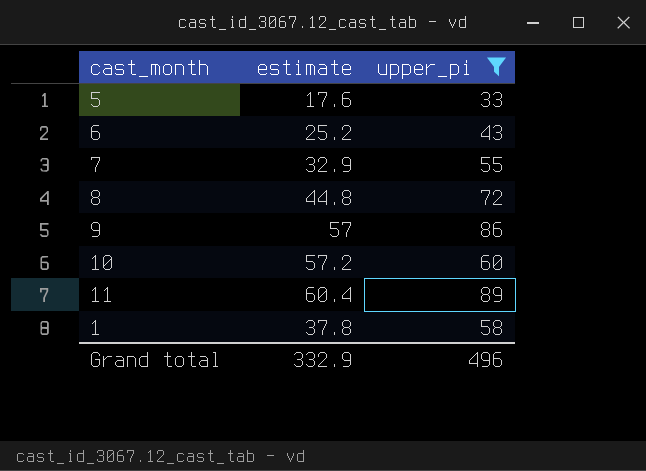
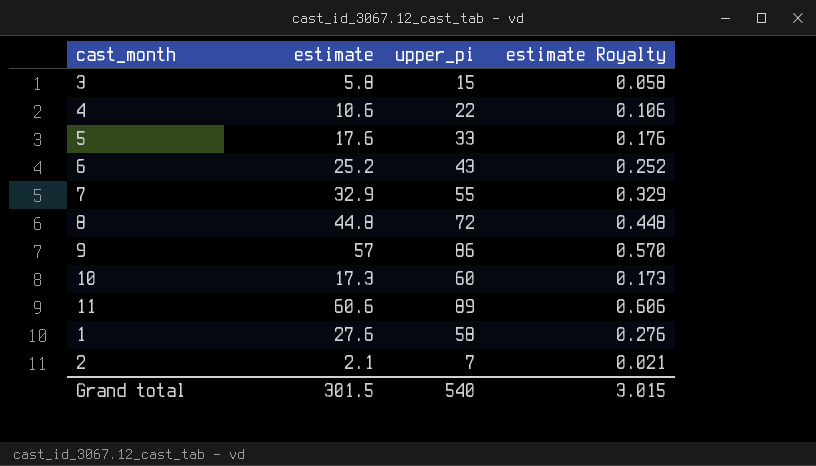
filter: upper_pi >= 33 -> none
column estimate Royalty | formula: none -> [estimate] * 0.01
10 | estimate: 57.2 -> 17.3
11 | estimate: 60.4 -> 60.6
1 | estimate: 37.8 -> 27.6
Grand total | estimate: 332.9 -> 301.5
Grand total | upper_pi: 496 -> 540

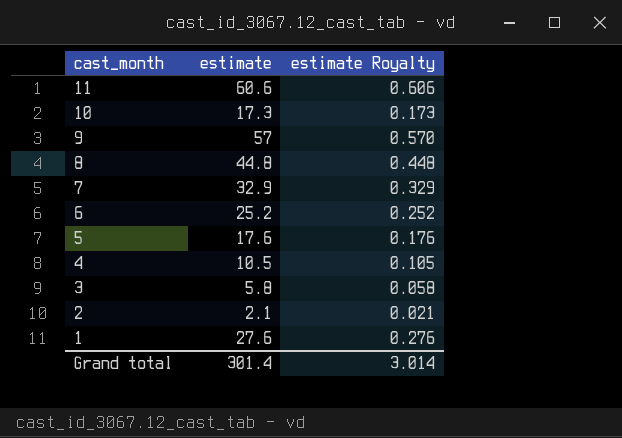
row order: none -> cast_month descending
column upper_pi | position: 3 -> none
4 | estimate: 10.6 -> 10.5
4 | estimate Royalty: 0.106 -> 0.105
Grand total | estimate: 301.5 -> 301.4
Grand total | estimate Royalty: 3.015 -> 3.014

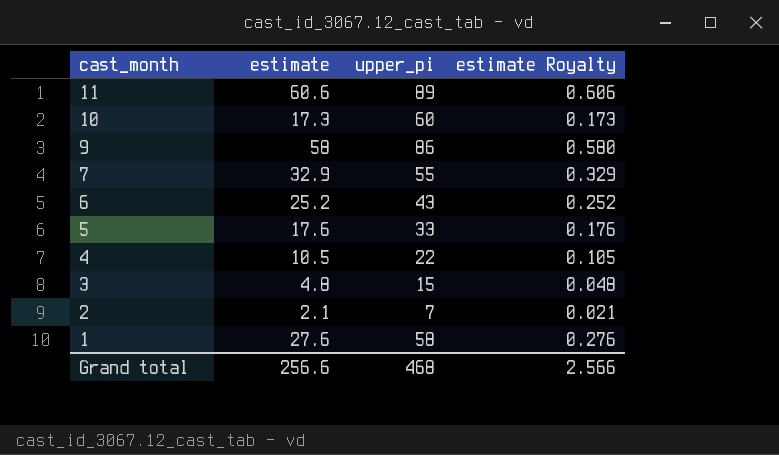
column upper_pi | position: none -> 3
row 8: 44.8 | 0.448 -> none
9 | estimate: 57 -> 58
9 | estimate Royalty: 0.570 -> 0.580
3 | estimate: 5.8 -> 4.8
3 | estimate Royalty: 0.058 -> 0.048
Grand total | estimate: 301.4 -> 256.6
Grand total | estimate Royalty: 3.014 -> 2.566

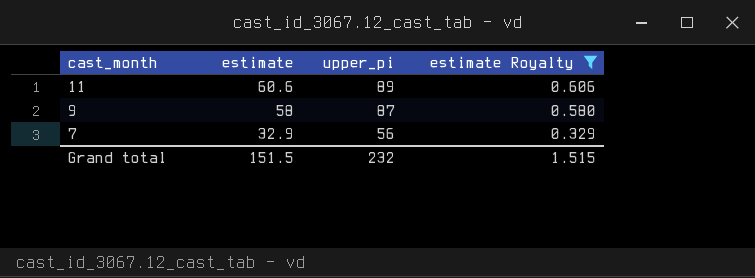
filter: none -> estimate Royalty >= 0.329
9 | upper_pi: 86 -> 87
7 | upper_pi: 55 -> 56
Grand total | estimate: 256.6 -> 151.5
Grand total | upper_pi: 468 -> 232
Grand total | estimate Royalty: 2.566 -> 1.515

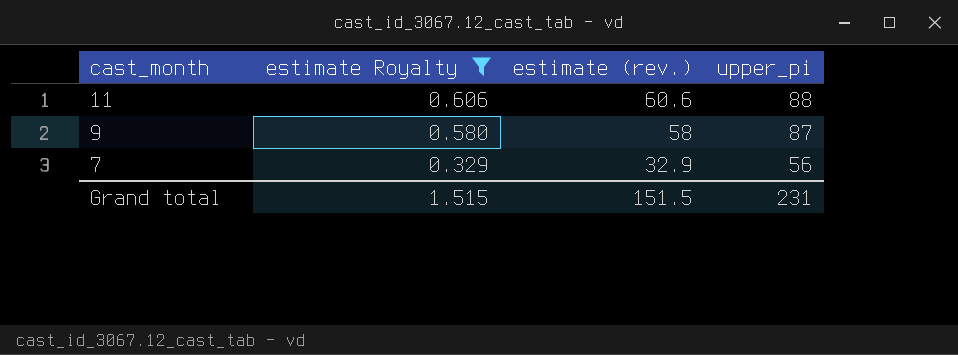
column estimate Royalty | position: 4 -> 2
column name: estimate -> estimate (rev.)
11 | upper_pi: 89 -> 88
Grand total | upper_pi: 232 -> 231

